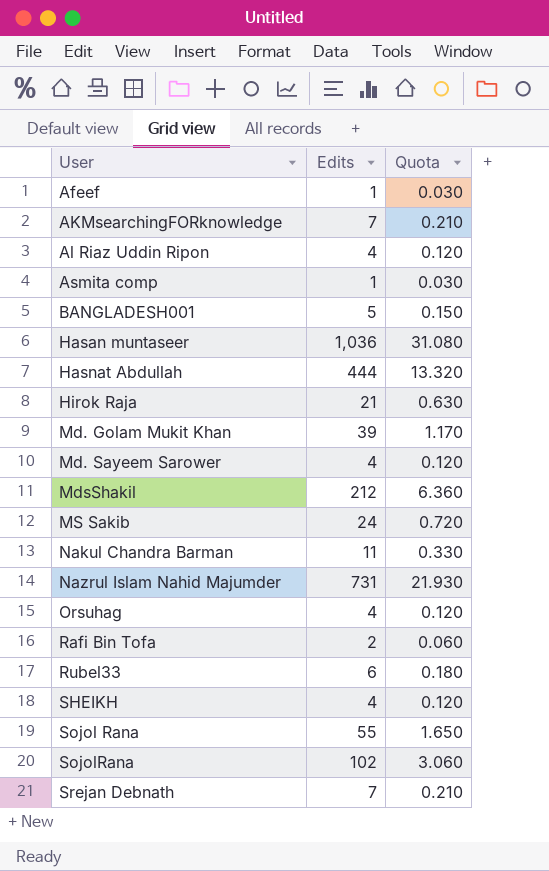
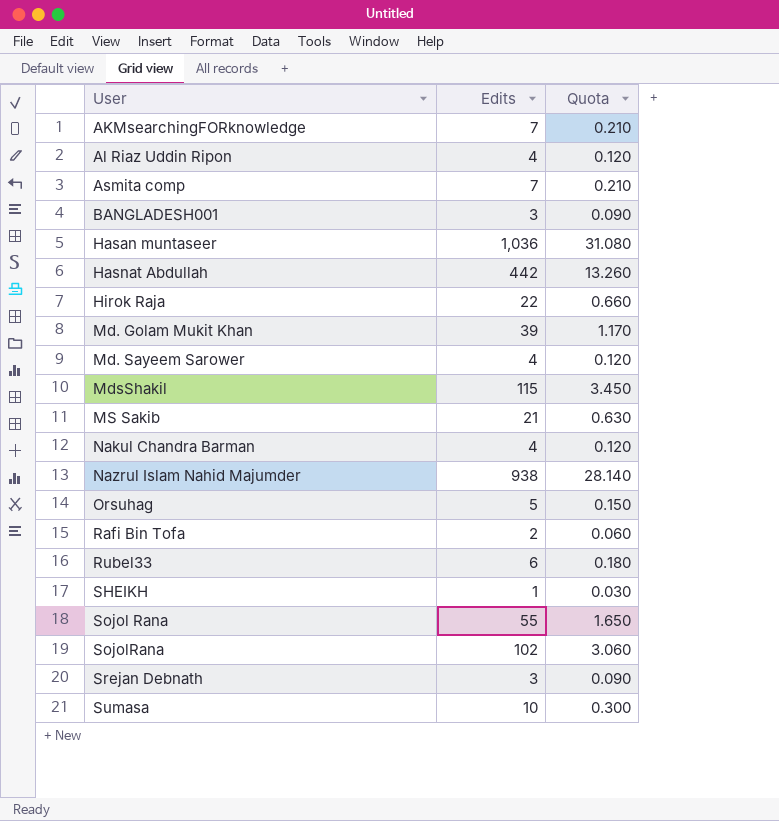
row Afeef: 1 | 0.030 -> none
Asmita comp | Edits: 1 -> 7
Asmita comp | Quota: 0.030 -> 0.210
BANGLADESH001 | Edits: 5 -> 3
BANGLADESH001 | Quota: 0.150 -> 0.090
Hasnat Abdullah | Edits: 444 -> 442
Hasnat Abdullah | Quota: 13.320 -> 13.260
Hirok Raja | Edits: 21 -> 22
Hirok Raja | Quota: 0.630 -> 0.660
MdsShakil | Edits: 212 -> 115
MdsShakil | Quota: 6.360 -> 3.450
MS Sakib | Edits: 24 -> 21
MS Sakib | Quota: 0.720 -> 0.630
Nakul Chandra Barman | Edits: 11 -> 4
Nakul Chandra Barman | Quota: 0.330 -> 0.120
Nazrul Islam Nahid Majumder | Edits: 731 -> 938
Nazrul Islam Nahid Majumder | Quota: 21.930 -> 28.140
Orsuhag | Edits: 4 -> 5
Orsuhag | Quota: 0.120 -> 0.150
SHEIKH | Edits: 4 -> 1
SHEIKH | Quota: 0.120 -> 0.030
Srejan Debnath | Edits: 7 -> 3
Srejan Debnath | Quota: 0.210 -> 0.090
row Sumasa: none -> 10 | 0.300

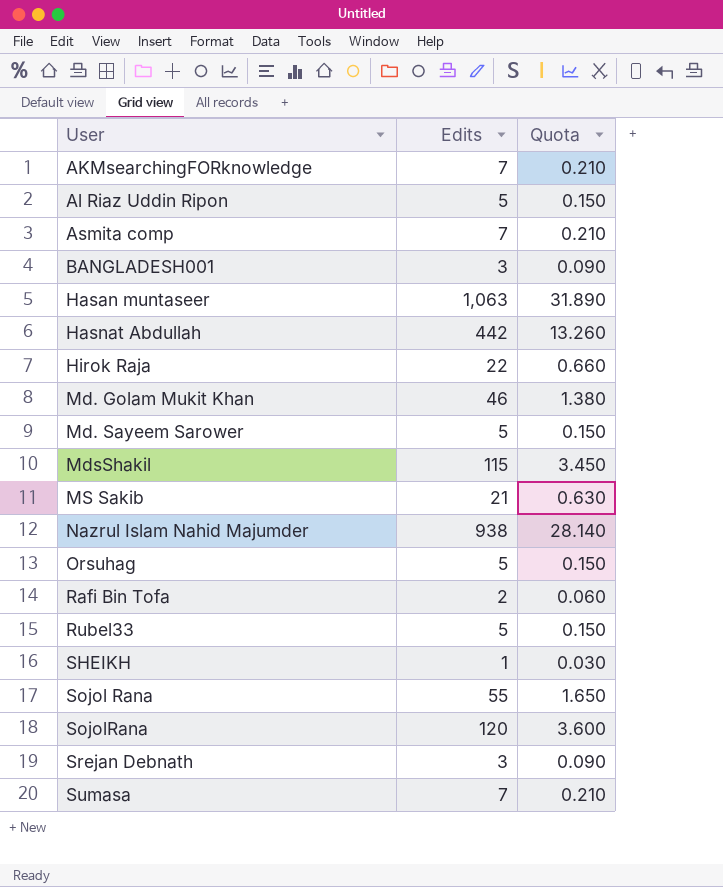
row Nakul Chandra Barman: 4 | 0.120 -> none
Al Riaz Uddin Ripon | Edits: 4 -> 5
Al Riaz Uddin Ripon | Quota: 0.120 -> 0.150
Hasan muntaseer | Edits: 1,036 -> 1,063
Hasan muntaseer | Quota: 31.080 -> 31.890
Md. Golam Mukit Khan | Edits: 39 -> 46
Md. Golam Mukit Khan | Quota: 1.170 -> 1.380
Md. Sayeem Sarower | Edits: 4 -> 5
Md. Sayeem Sarower | Quota: 0.120 -> 0.150
Rubel33 | Edits: 6 -> 5
Rubel33 | Quota: 0.180 -> 0.150
SojolRana | Edits: 102 -> 120
SojolRana | Quota: 3.060 -> 3.600
Sumasa | Edits: 10 -> 7
Sumasa | Quota: 0.300 -> 0.210

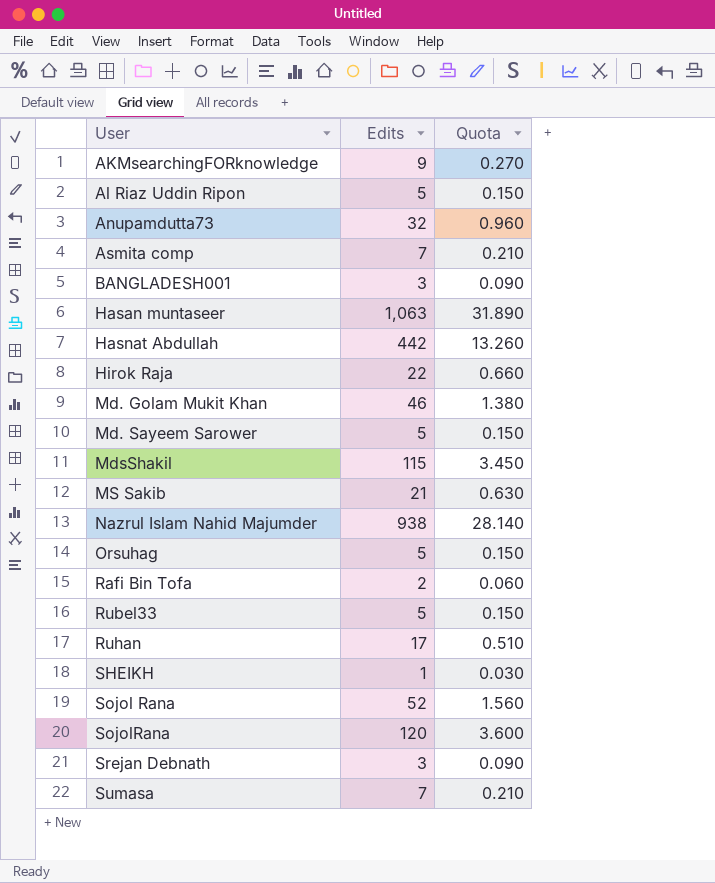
AKMsearchingFORknowledge | Edits: 7 -> 9
AKMsearchingFORknowledge | Quota: 0.210 -> 0.270
row Anupamdutta73: none -> 32 | 0.960
row Ruhan: none -> 17 | 0.510
Sojol Rana | Edits: 55 -> 52
Sojol Rana | Quota: 1.650 -> 1.560

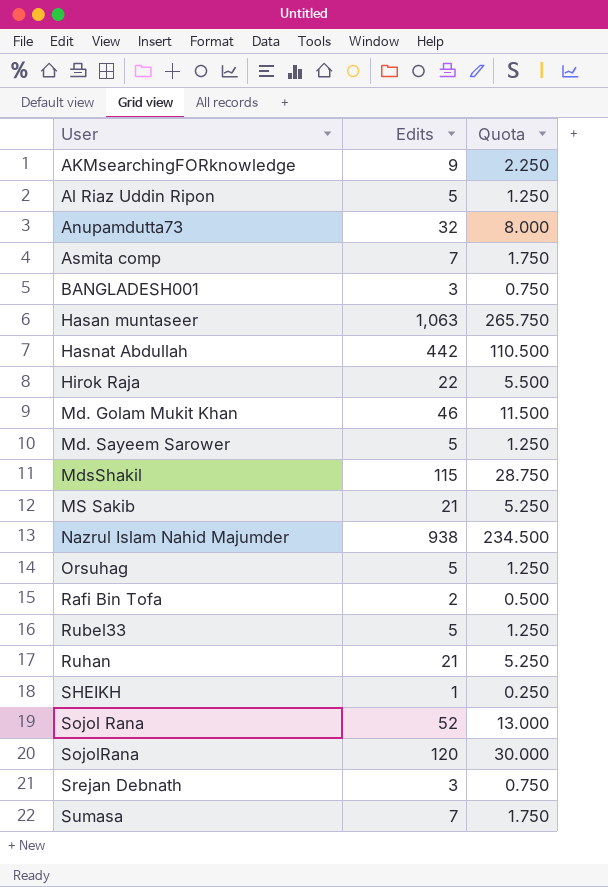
column Quota | formula: [Edits] * 0.03 -> [Edits] * 0.25
Ruhan | Edits: 17 -> 21

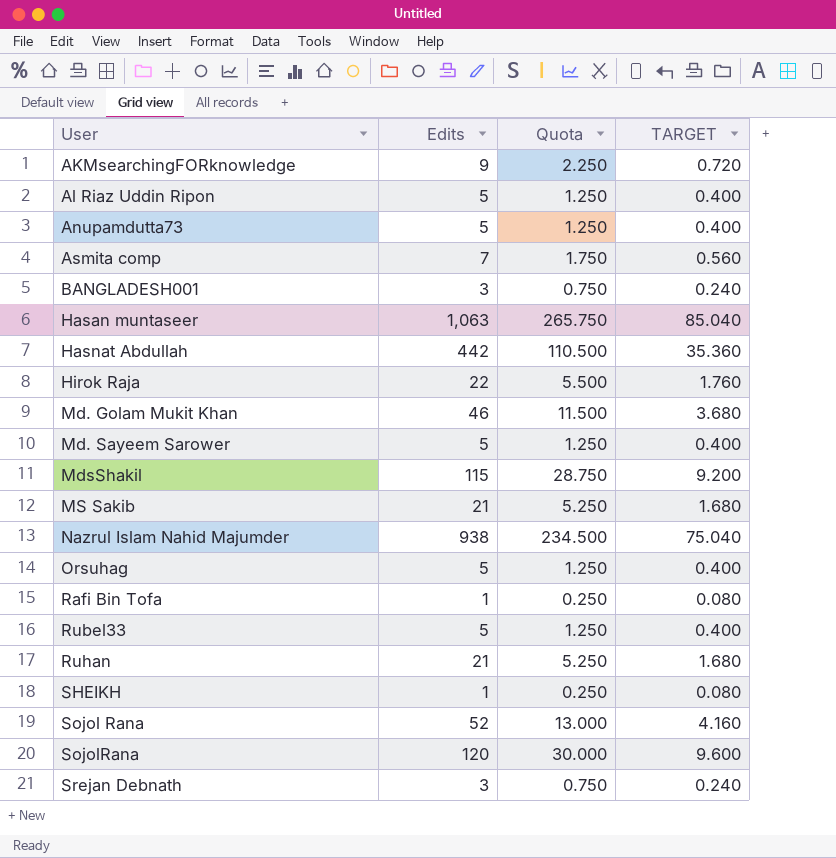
column TARGET | formula: none -> [Edits] * 0.08
row Sumasa: 7 | 1.750 -> none
Anupamdutta73 | Edits: 32 -> 5
Anupamdutta73 | Quota: 8.000 -> 1.250
Rafi Bin Tofa | Edits: 2 -> 1
Rafi Bin Tofa | Quota: 0.500 -> 0.250

